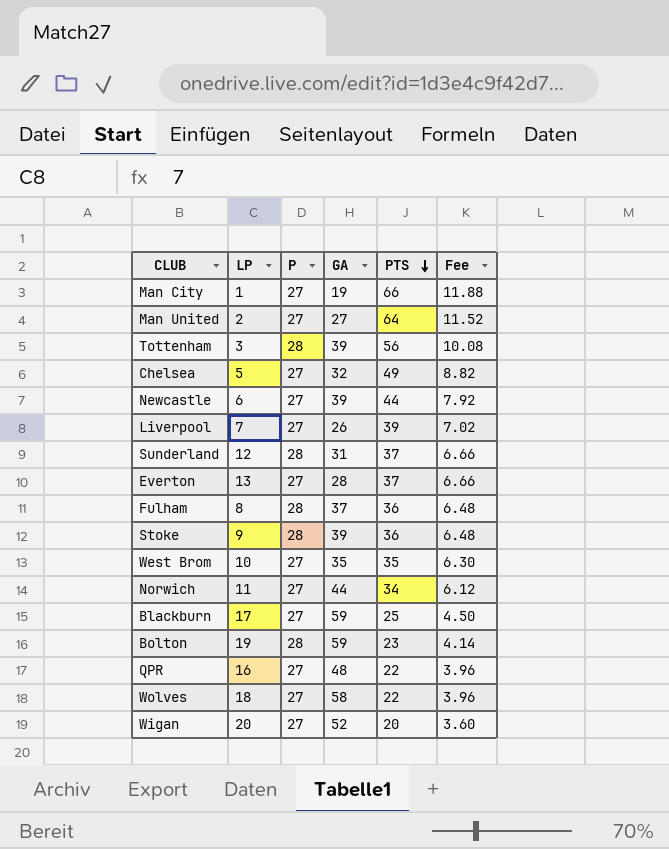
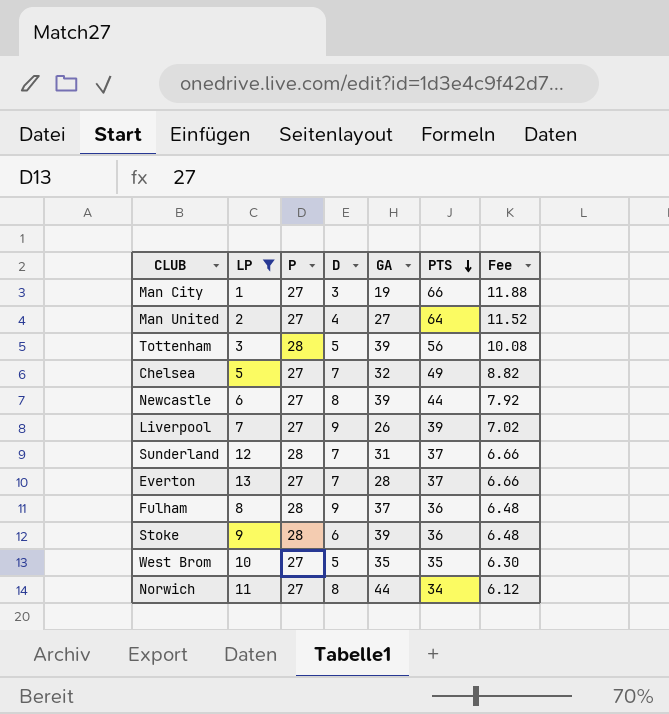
filter: none -> LP <= 13
column D | position: none -> 4

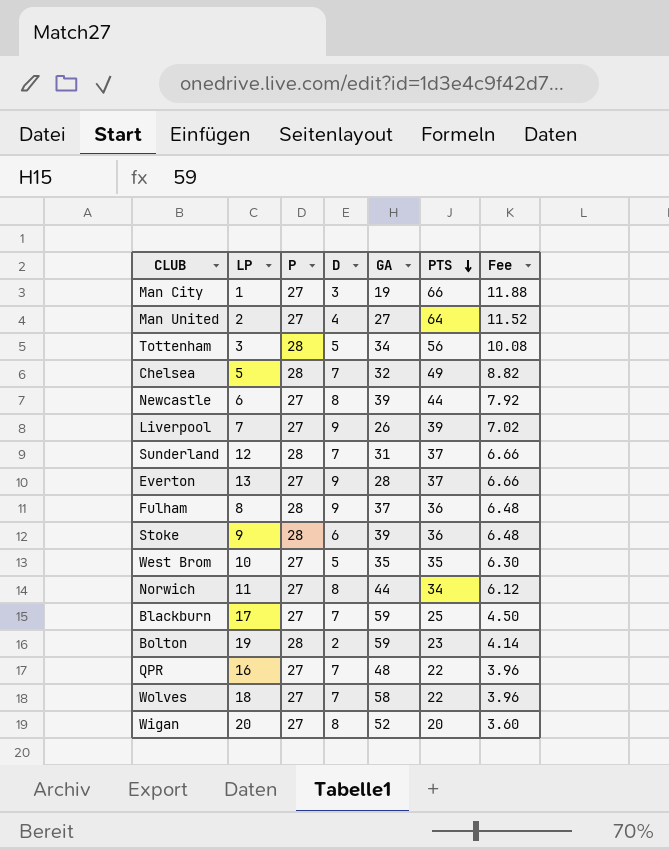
filter: LP <= 13 -> none
Tottenham | GA: 39 -> 34
Chelsea | P: 27 -> 28
Everton | D: 7 -> 9

